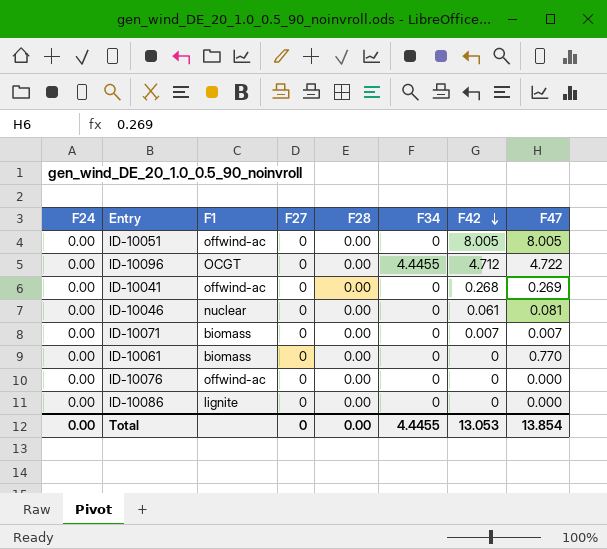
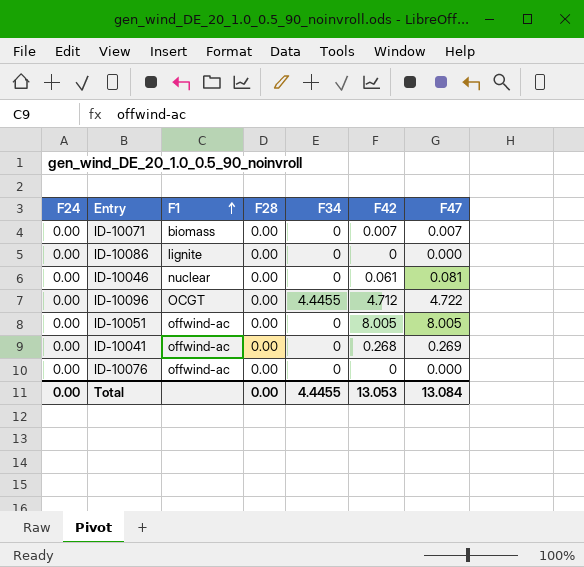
row order: F42 descending -> F1 ascending
column F27 | position: 4 -> none
row ID-10061: 0.00 | biomass | 0 | 0.00 | 0 | 0 | 0.770 -> none
Total | F47: 13.854 -> 13.084

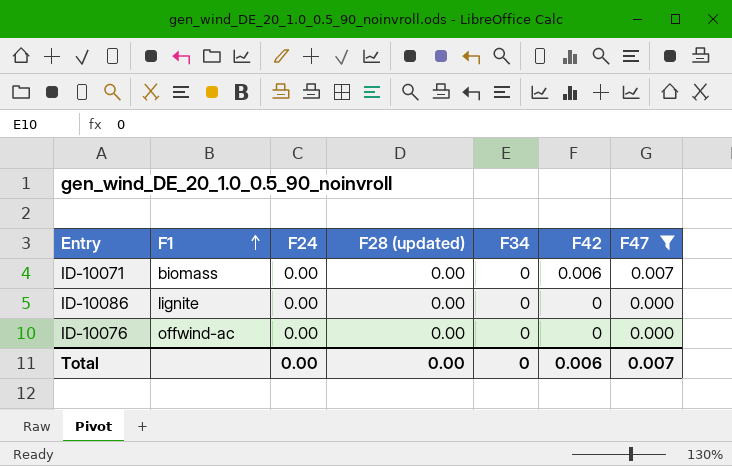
filter: none -> F47 <= 0.007
column F24 | position: 1 -> 3
column name: F28 -> F28 (updated)
ID-10071 | F42: 0.007 -> 0.006
Total | F34: 4.4455 -> 0
Total | F42: 13.053 -> 0.006
Total | F47: 13.084 -> 0.007

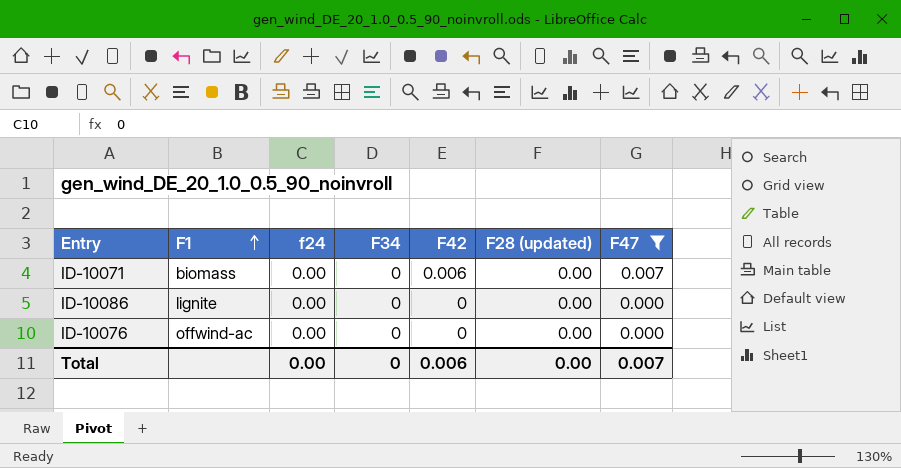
column name: F24 -> f24
column F28 (updated) | position: 4 -> 6

